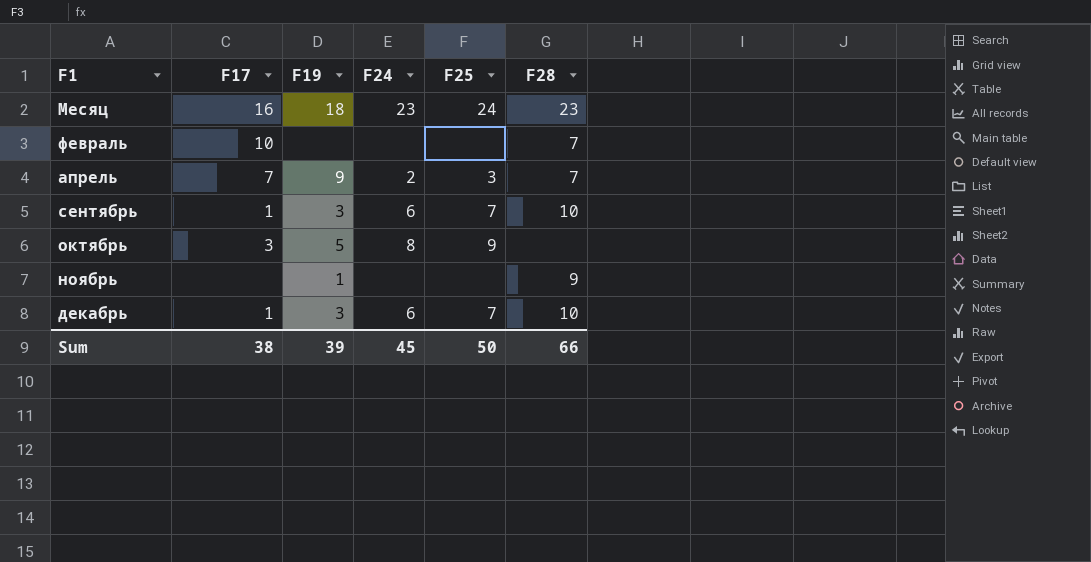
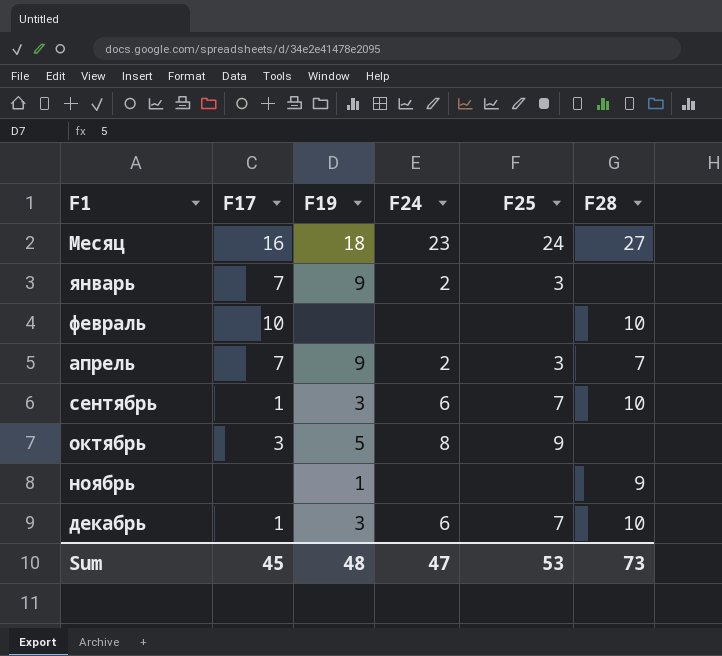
Месяц | F28: 23 -> 27
row январь: none -> 7 | 9 | 2 | 3 | none
февраль | F28: 7 -> 10
Sum | F17: 38 -> 45
Sum | F19: 39 -> 48
Sum | F24: 45 -> 47
Sum | F25: 50 -> 53
Sum | F28: 66 -> 73

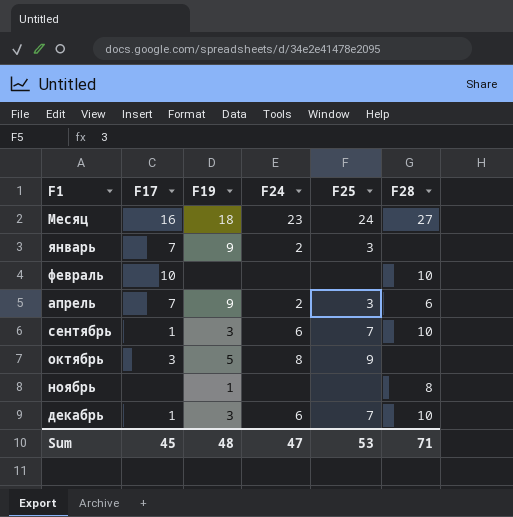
апрель | F28: 7 -> 6
ноябрь | F28: 9 -> 8
Sum | F28: 73 -> 71

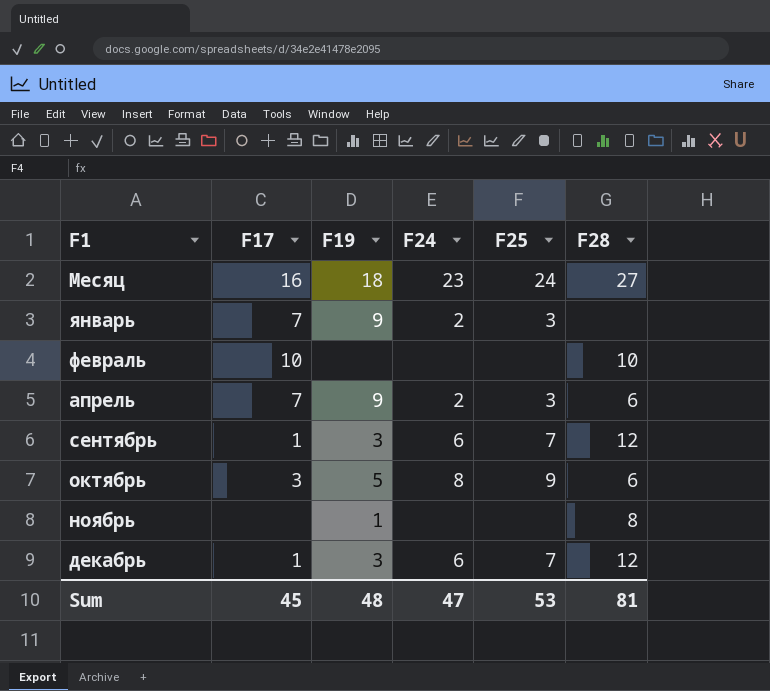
сентябрь | F28: 10 -> 12
октябрь | F28: none -> 6
декабрь | F28: 10 -> 12
Sum | F28: 71 -> 81

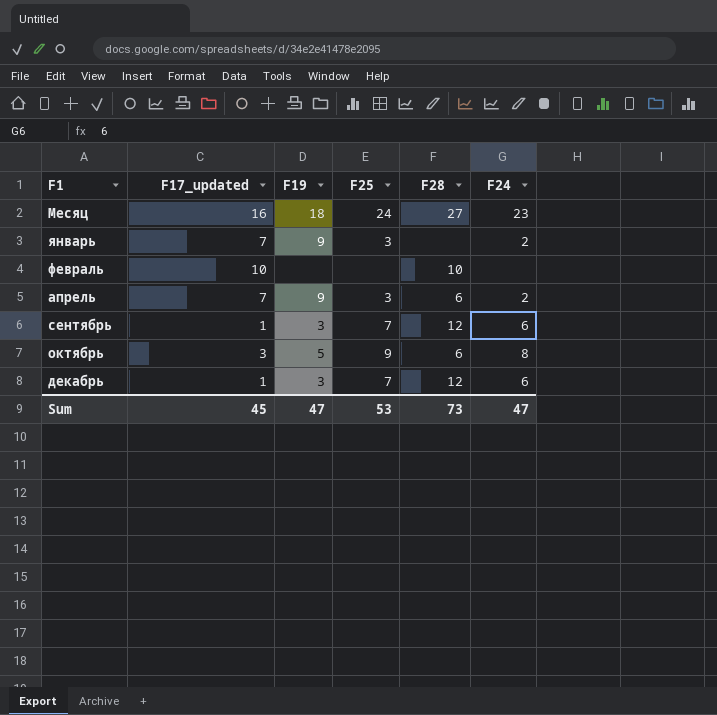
column name: F17 -> F17_updated
column F24 | position: 4 -> 6
row ноябрь: none | 1 | none | none | 8 -> none
Sum | F19: 48 -> 47
Sum | F28: 81 -> 73

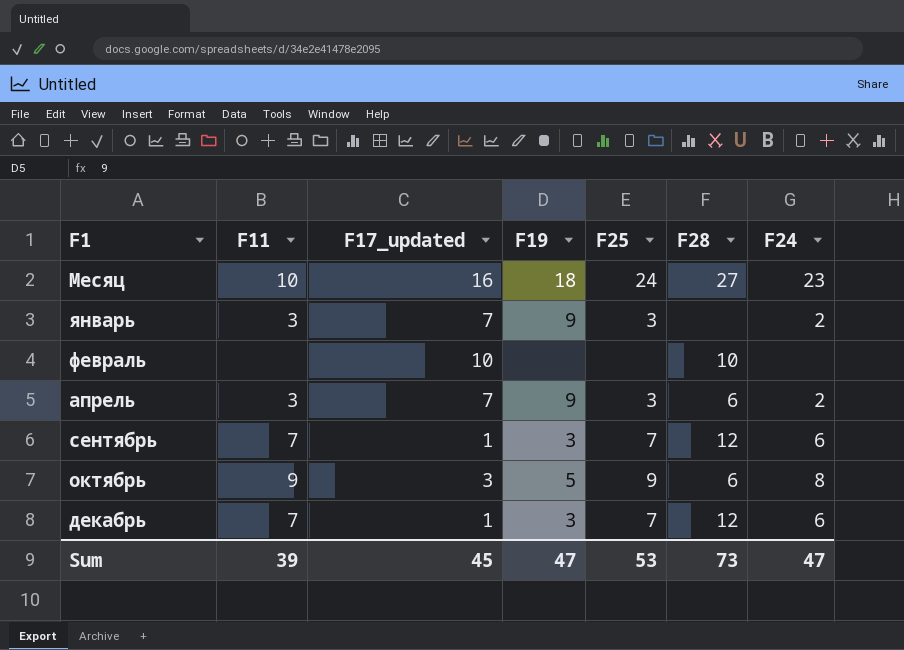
column F11 | position: none -> 2

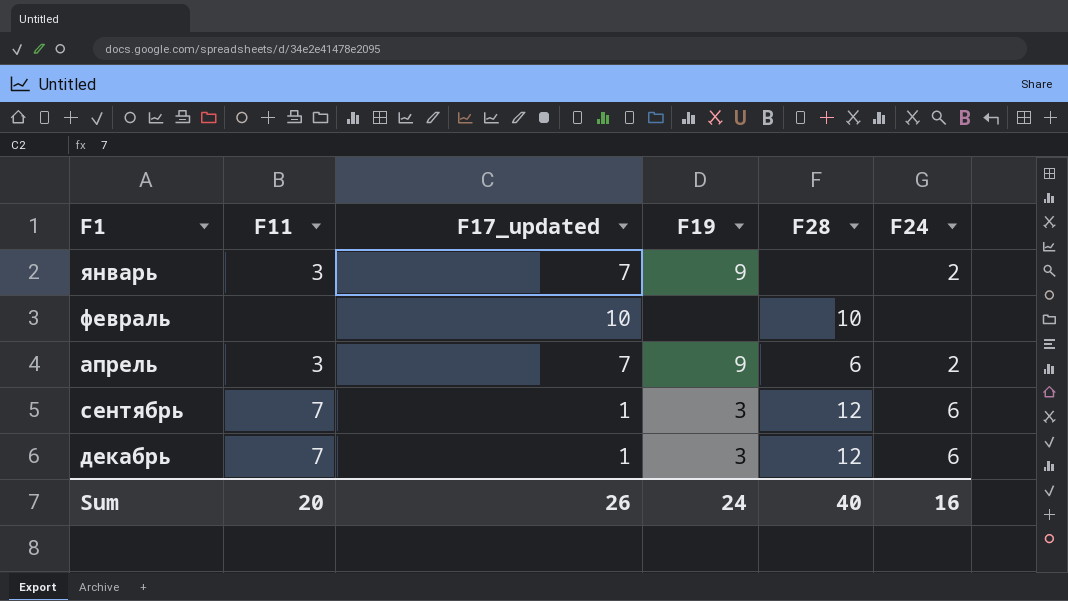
column F25 | position: 5 -> none
row Месяц: 10 | 16 | 18 | 24 | 27 | 23 -> none
row октябрь: 9 | 3 | 5 | 9 | 6 | 8 -> none
Sum | F11: 39 -> 20
Sum | F17_updated: 45 -> 26
Sum | F19: 47 -> 24
Sum | F28: 73 -> 40
Sum | F24: 47 -> 16

